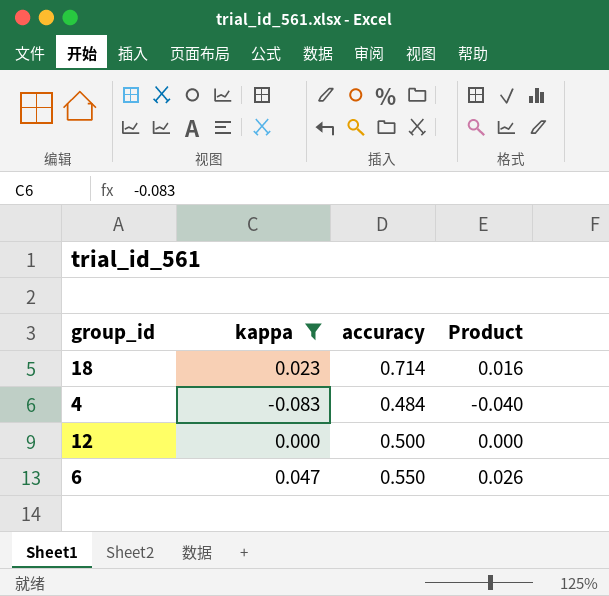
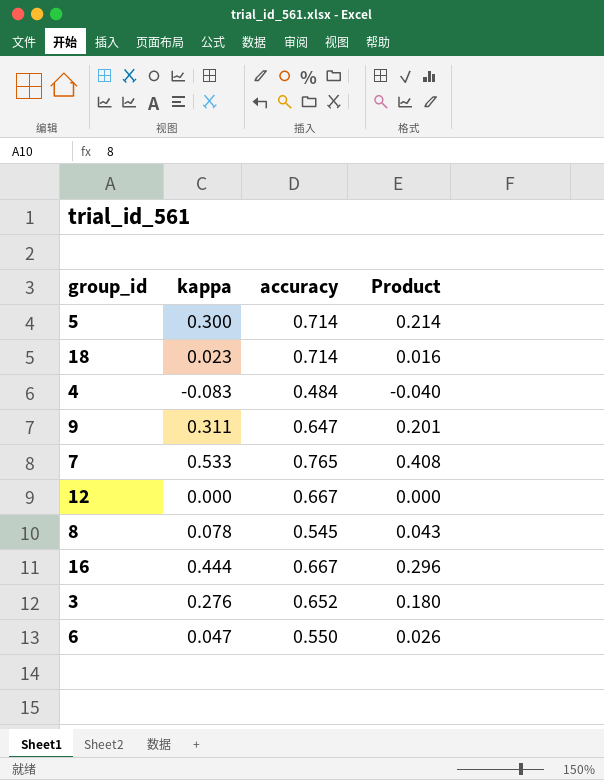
filter: kappa <= 0.047 -> none
12 | accuracy: 0.500 -> 0.667

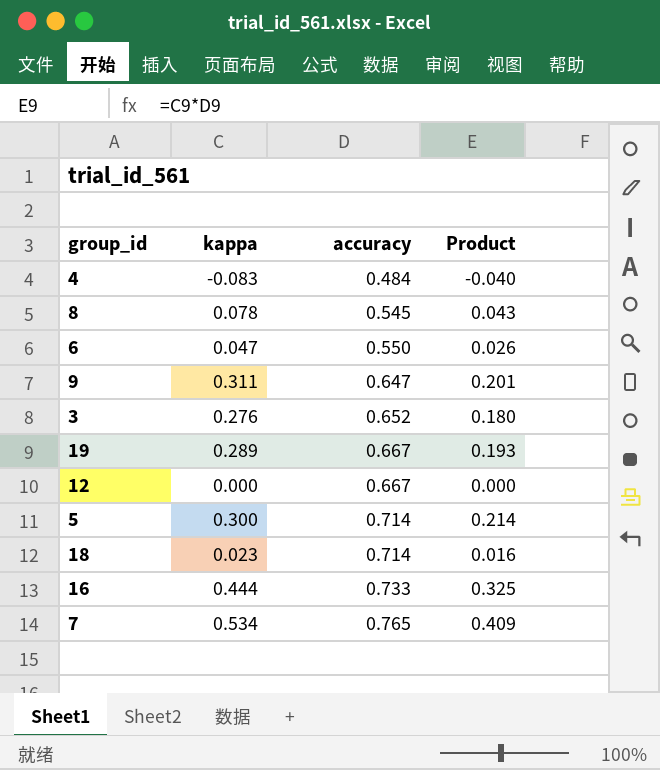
row order: none -> accuracy ascending
row 19: none -> 0.289 | 0.667 | 0.193
16 | accuracy: 0.667 -> 0.733
16 | Product: 0.296 -> 0.325
7 | kappa: 0.533 -> 0.534
7 | Product: 0.408 -> 0.409

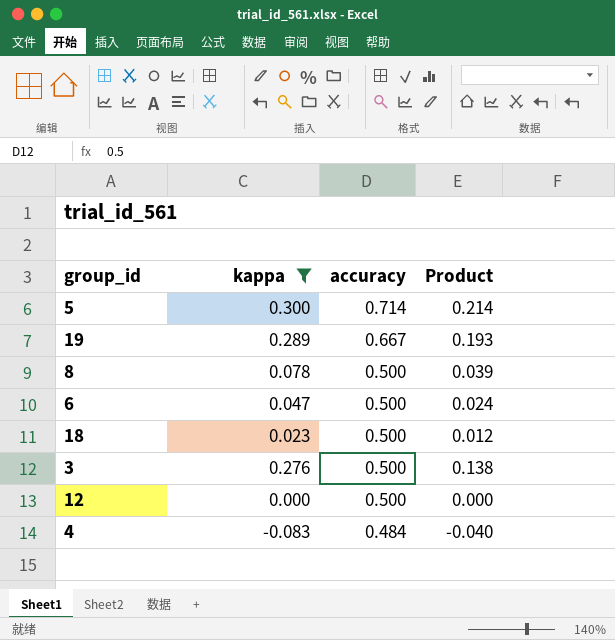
filter: none -> kappa <= 0.300
row order: accuracy ascending -> accuracy descending
8 | accuracy: 0.545 -> 0.500
8 | Product: 0.043 -> 0.039
6 | accuracy: 0.550 -> 0.500
6 | Product: 0.026 -> 0.024
18 | accuracy: 0.714 -> 0.500
18 | Product: 0.016 -> 0.012
3 | accuracy: 0.652 -> 0.500
3 | Product: 0.180 -> 0.138
12 | accuracy: 0.667 -> 0.500

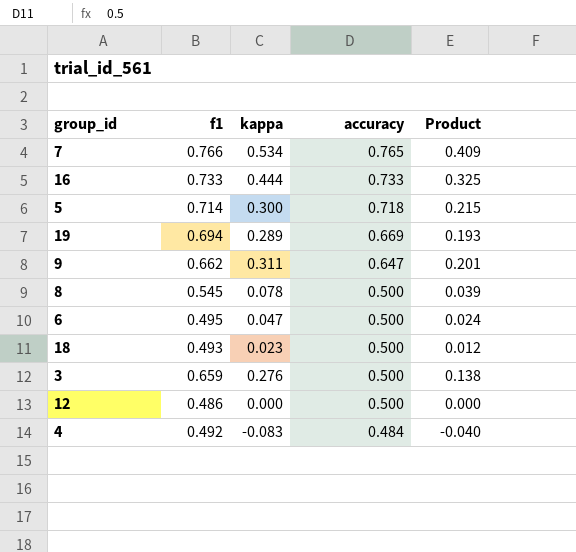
filter: kappa <= 0.300 -> none
column f1 | position: none -> 2
5 | accuracy: 0.714 -> 0.718
5 | Product: 0.214 -> 0.215
19 | accuracy: 0.667 -> 0.669

